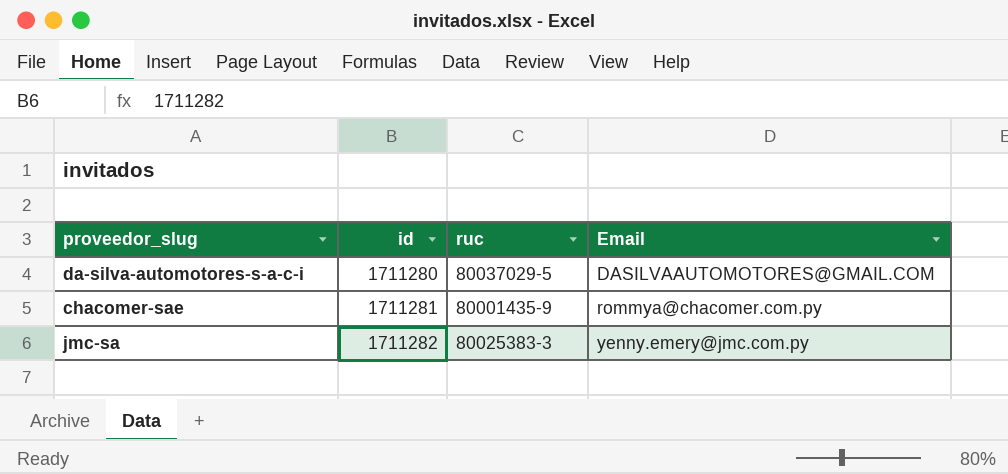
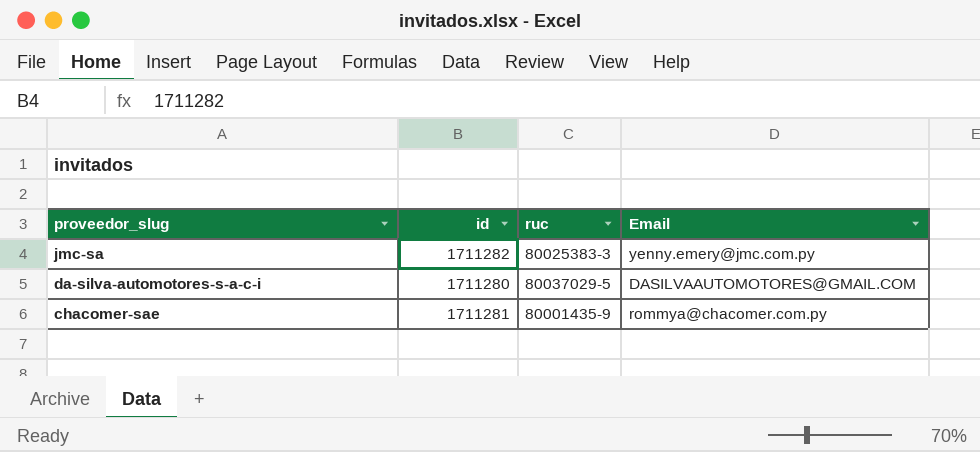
row order: id ascending -> proveedor_slug descending

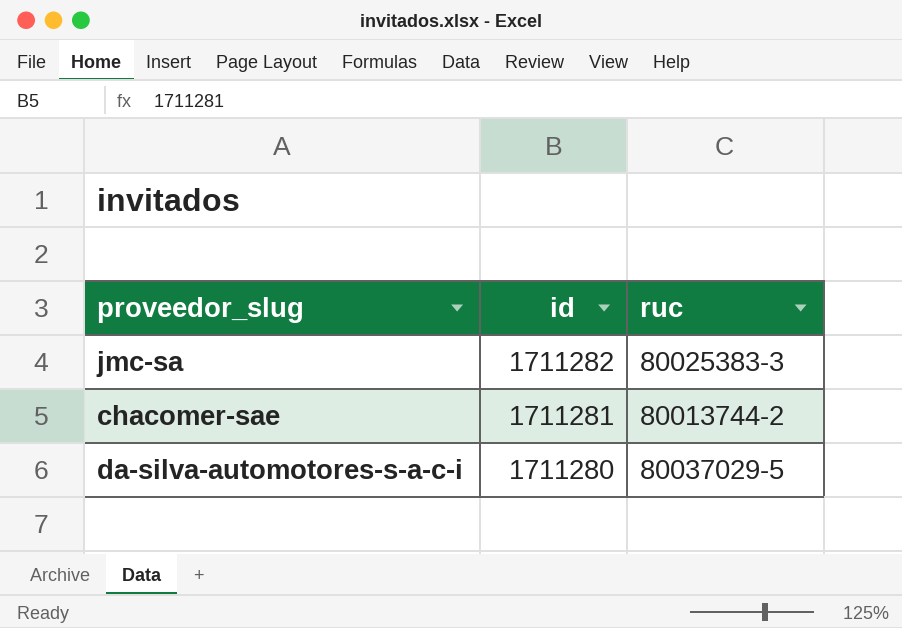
row order: proveedor_slug descending -> id descending
column Email | position: 4 -> none
chacomer-sae | ruc: 80001435-9 -> 80013744-2

